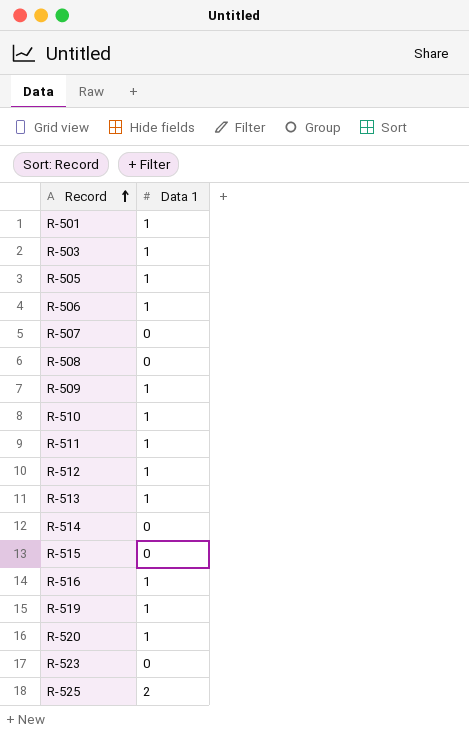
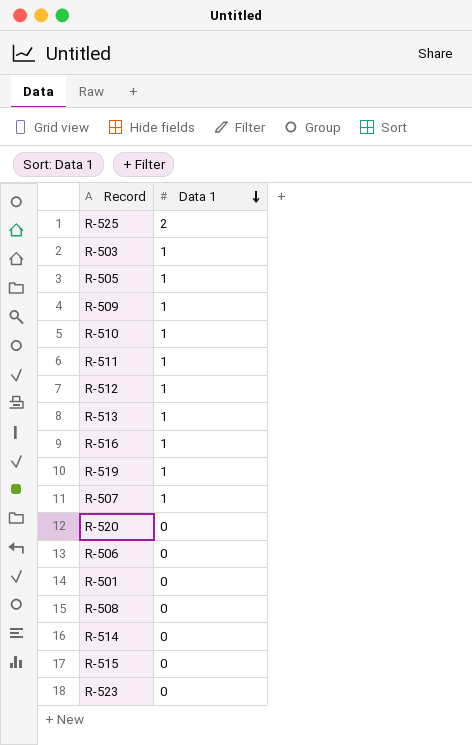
row order: Record ascending -> Data 1 descending
R-507 | Data 1: 0 -> 1
R-520 | Data 1: 1 -> 0
R-506 | Data 1: 1 -> 0
R-501 | Data 1: 1 -> 0

